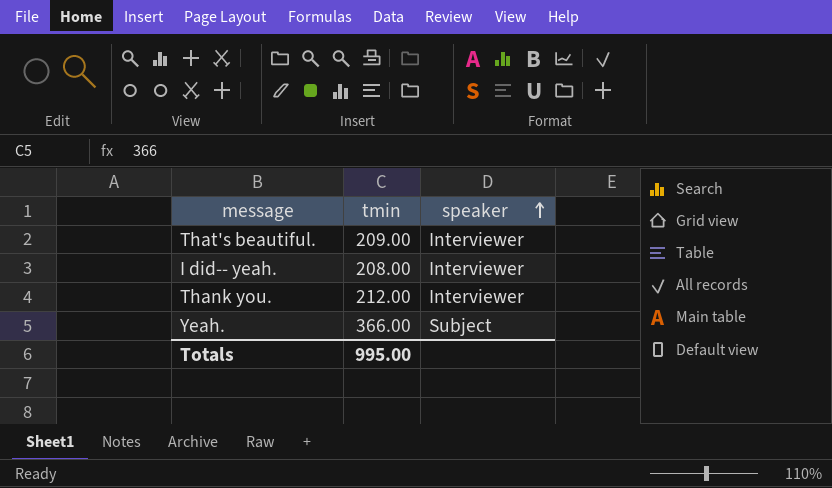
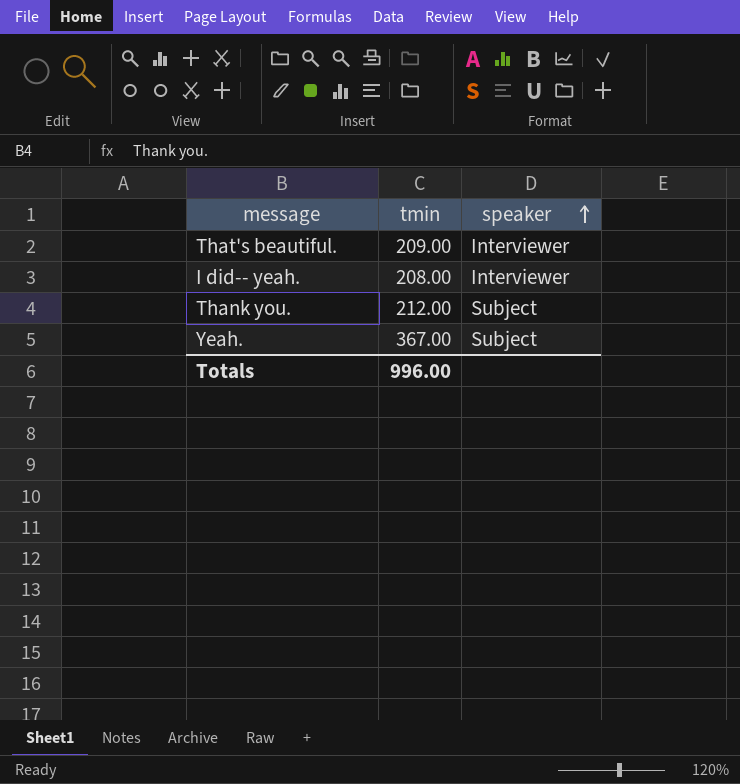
Thank you. | speaker: Interviewer -> Subject
Yeah. | tmin: 366.00 -> 367.00
Totals | tmin: 995.00 -> 996.00

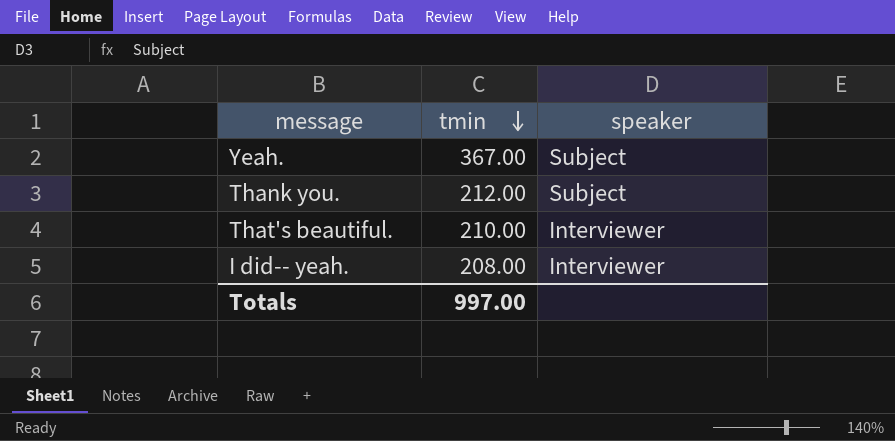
row order: speaker ascending -> tmin descending
That's beautiful. | tmin: 209.00 -> 210.00
Totals | tmin: 996.00 -> 997.00

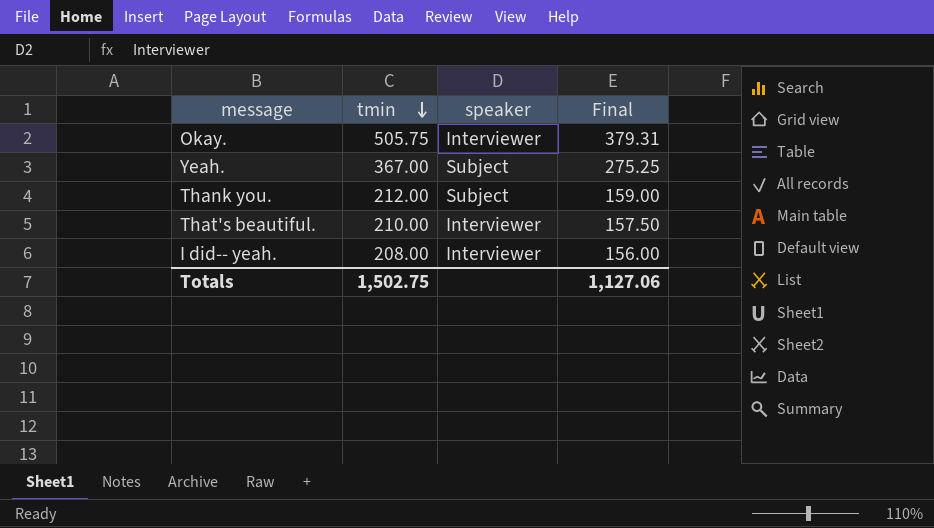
column Final | formula: none -> [tmin] * 0.75
row Okay.: none -> 505.75 | Interviewer | 379.31
Totals | tmin: 997.00 -> 1,502.75

